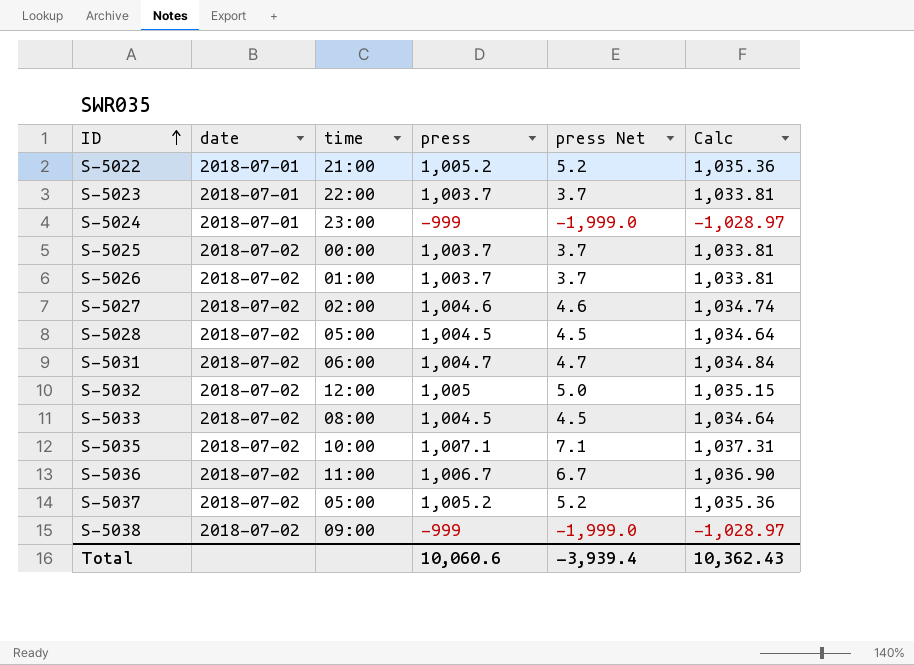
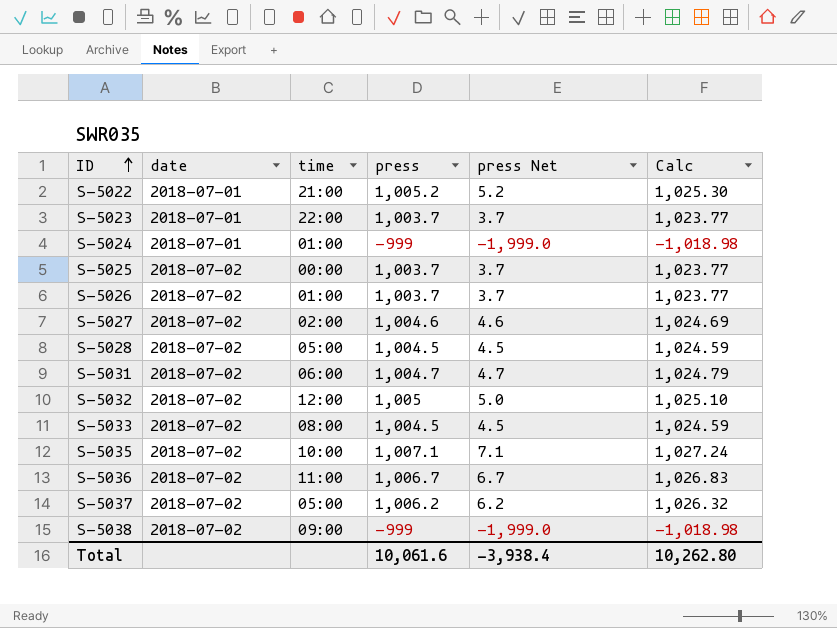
column Calc | formula: [press] * 1.03 -> [press] * 1.02
S-5024 | time: 23:00 -> 01:00
S-5037 | press: 1,005.2 -> 1,006.2
S-5037 | press Net: 5.2 -> 6.2
Total | press: 10,060.6 -> 10,061.6
Total | press Net: -3,939.4 -> -3,938.4
Total | Calc: 10,362.43 -> 10,262.80

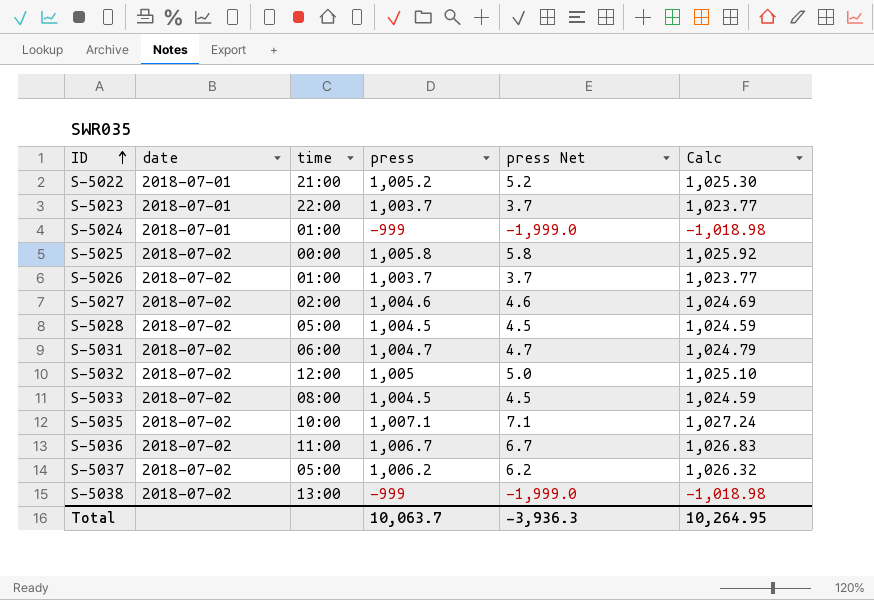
S-5025 | press: 1,003.7 -> 1,005.8
S-5025 | press Net: 3.7 -> 5.8
S-5025 | Calc: 1,023.77 -> 1,025.92
S-5038 | time: 09:00 -> 13:00
Total | press: 10,061.6 -> 10,063.7
Total | press Net: -3,938.4 -> -3,936.3
Total | Calc: 10,262.80 -> 10,264.95

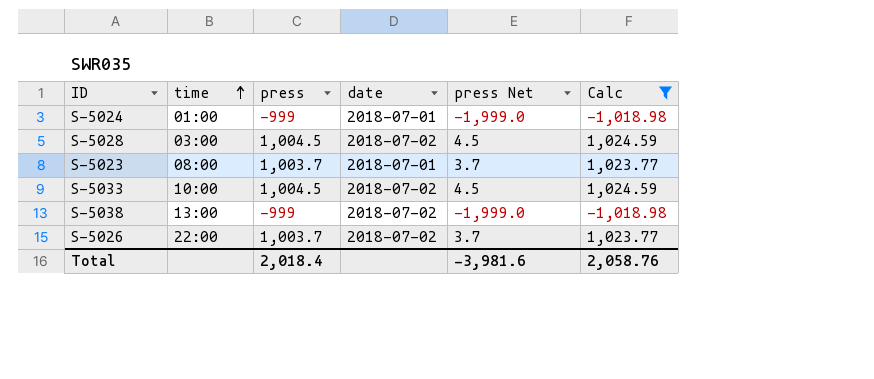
filter: none -> Calc <= 1,024.59
row order: ID ascending -> time ascending
column date | position: 2 -> 4
S-5028 | time: 05:00 -> 03:00
S-5023 | time: 22:00 -> 08:00
S-5033 | time: 08:00 -> 10:00
S-5026 | time: 01:00 -> 22:00
Total | press: 10,063.7 -> 2,018.4
Total | press Net: -3,936.3 -> -3,981.6
Total | Calc: 10,264.95 -> 2,058.76

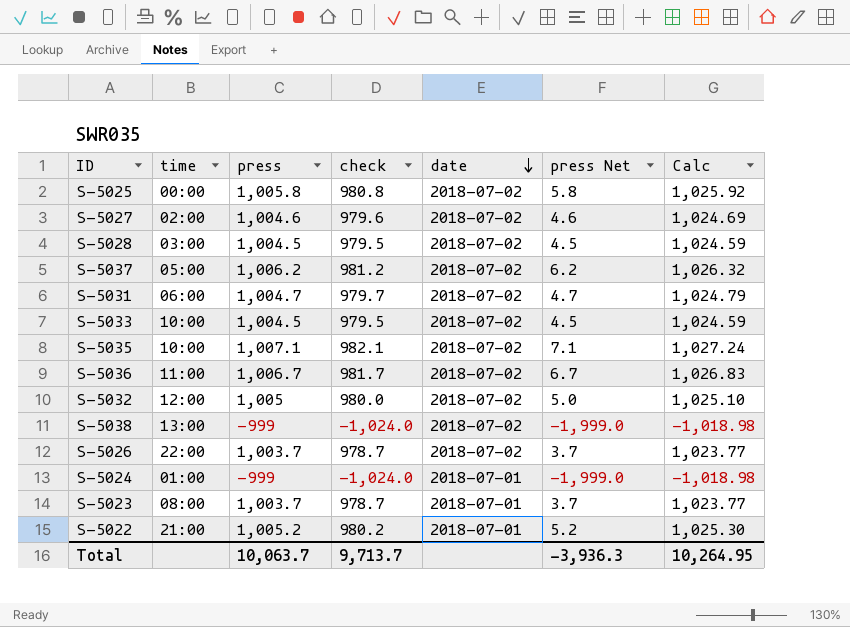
filter: Calc <= 1,024.59 -> none
row order: time ascending -> date descending
column check | formula: none -> [press] - 25
Total | press: 2,018.4 -> 10,063.7
Total | press Net: -3,981.6 -> -3,936.3
Total | Calc: 2,058.76 -> 10,264.95

